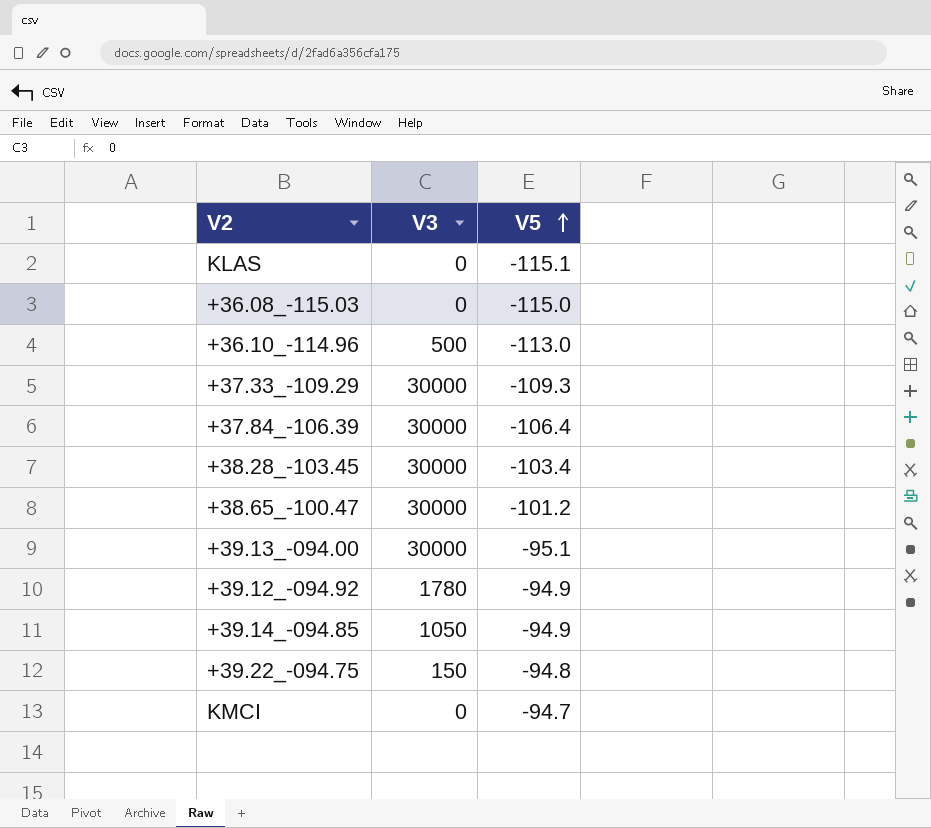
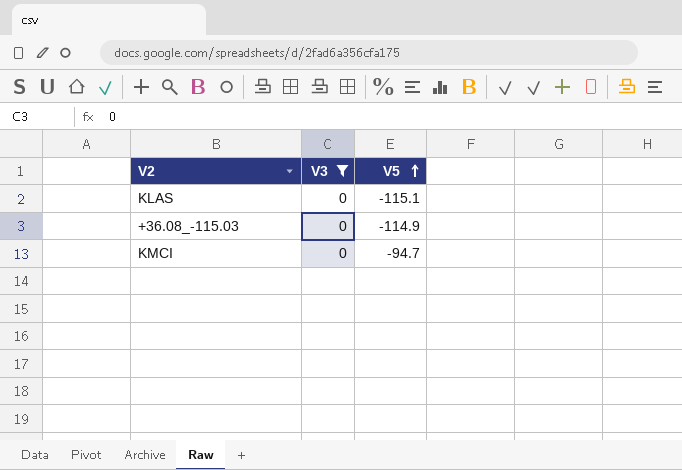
filter: none -> V3 = 0
+36.08_-115.03 | V5: -115.0 -> -114.9

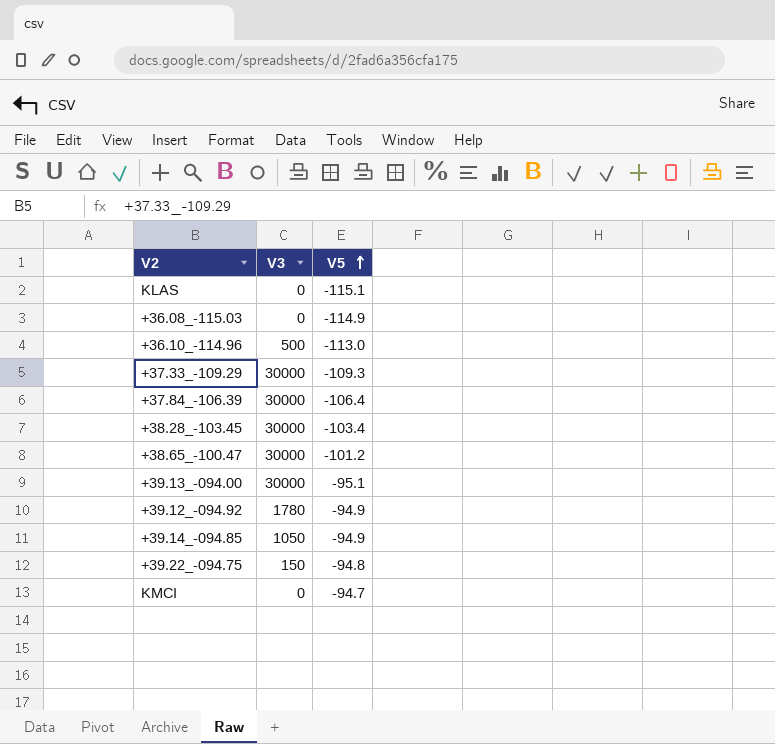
filter: V3 = 0 -> none

